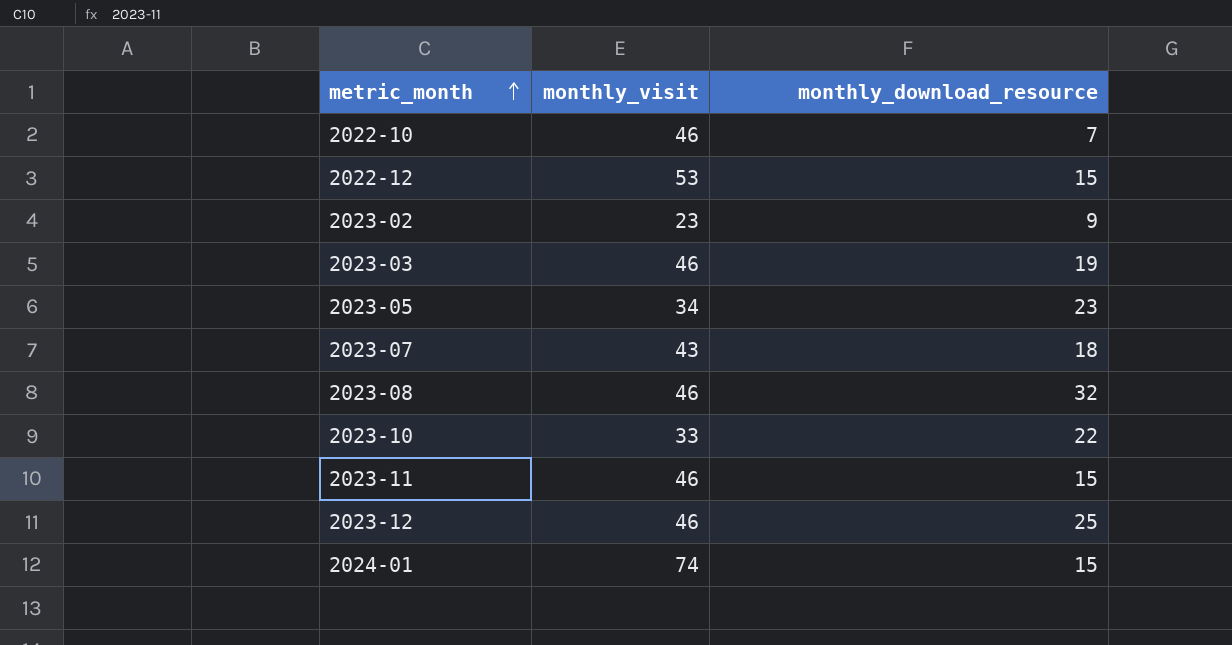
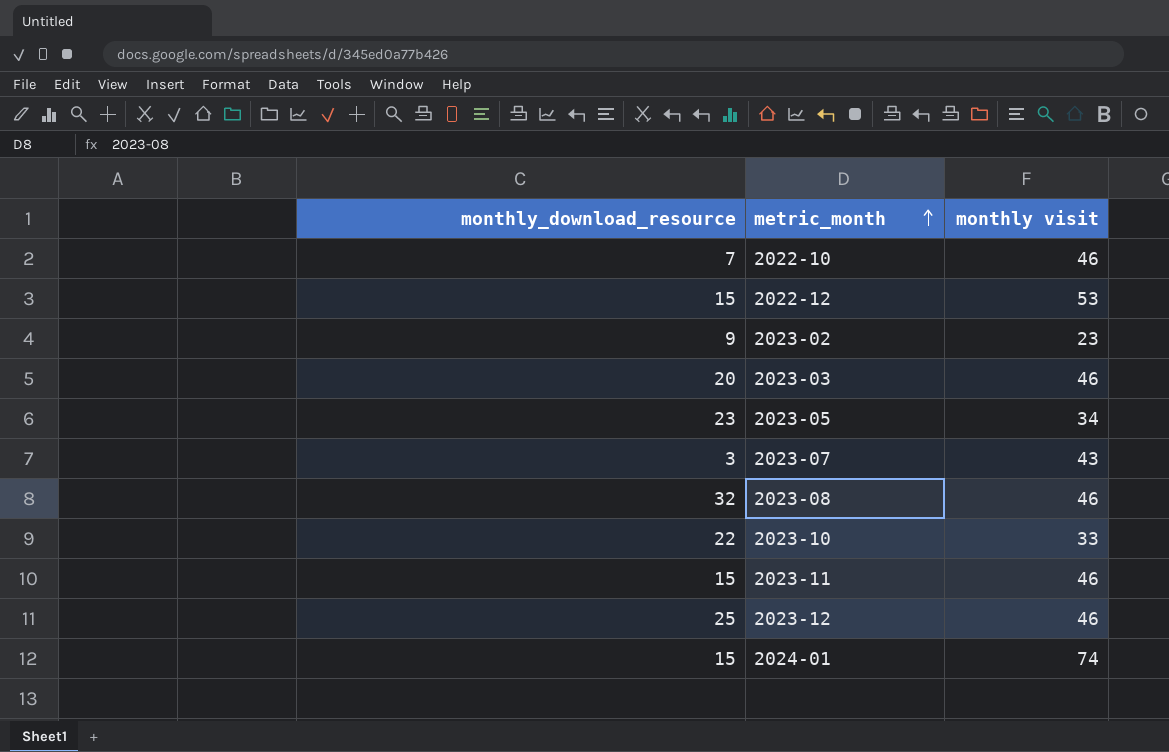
column monthly_download_resource | position: 3 -> 1
column name: monthly_visit -> monthly visit
2023-03 | monthly_download_resource: 19 -> 20
2023-07 | monthly_download_resource: 18 -> 3

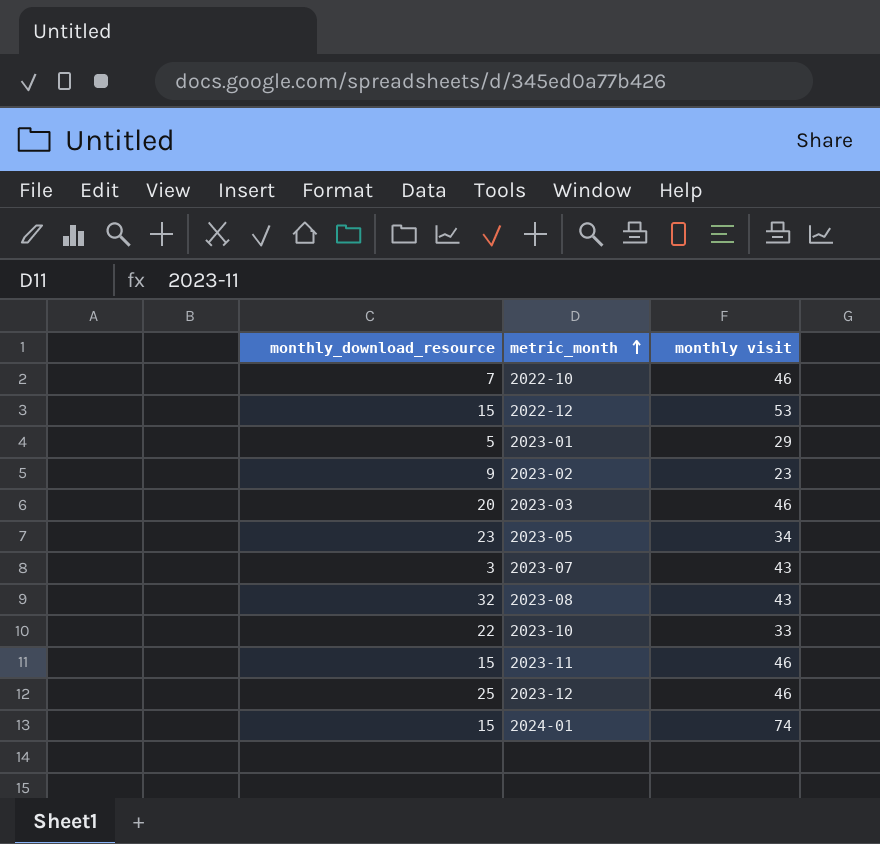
row 2023-01: none -> 5 | 29
2023-08 | monthly visit: 46 -> 43

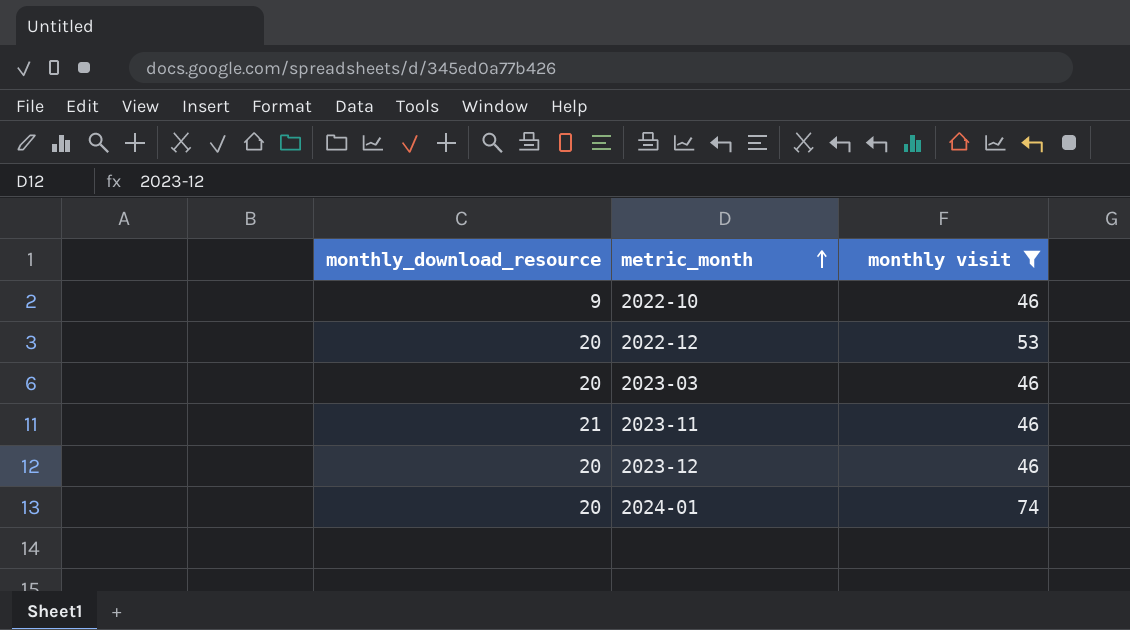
filter: none -> monthly visit >= 46
2022-10 | monthly_download_resource: 7 -> 9
2022-12 | monthly_download_resource: 15 -> 20
2023-11 | monthly_download_resource: 15 -> 21
2023-12 | monthly_download_resource: 25 -> 20
2024-01 | monthly_download_resource: 15 -> 20

